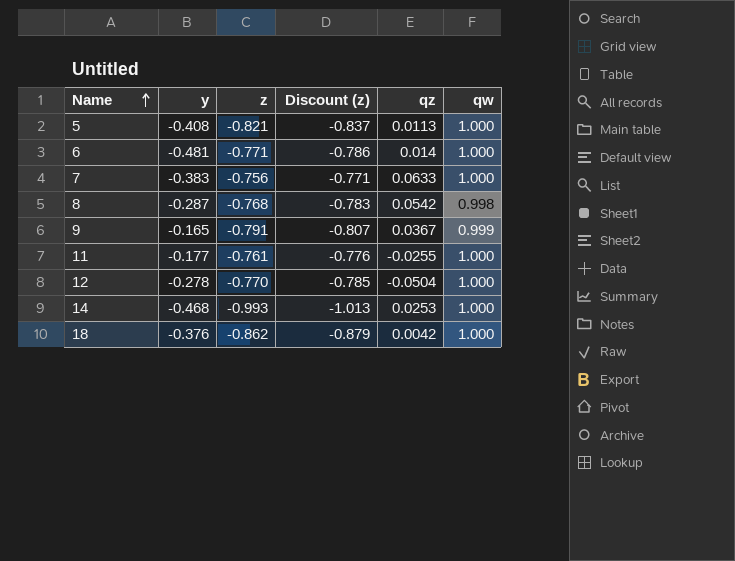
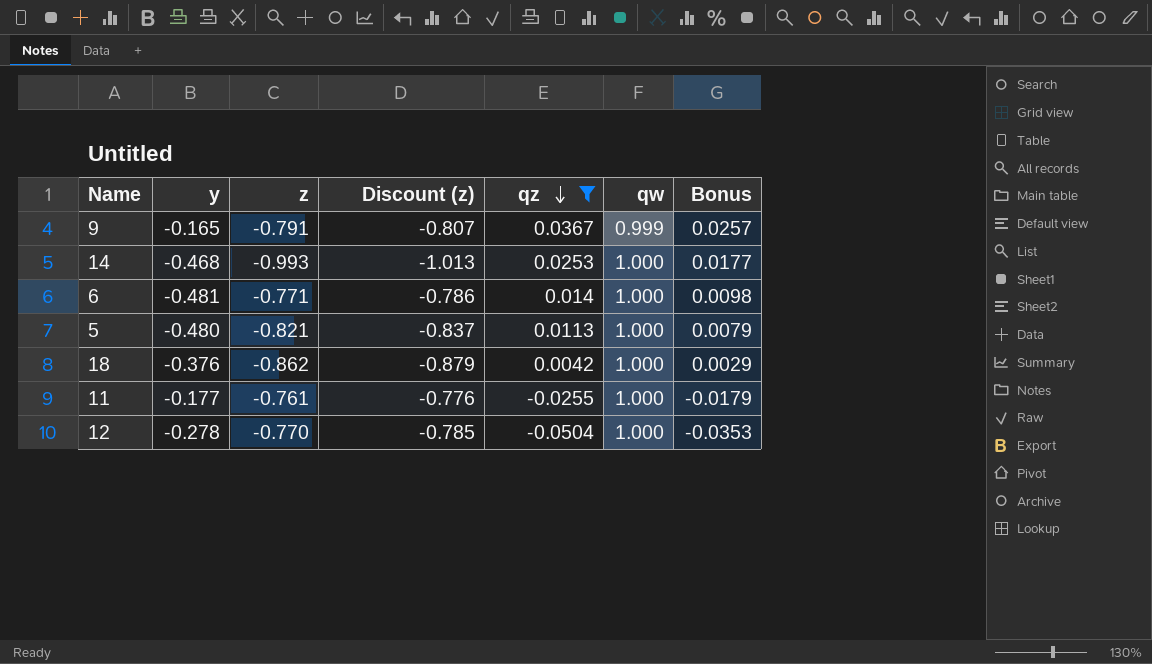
filter: none -> qz <= 0.0367
row order: Name ascending -> qz descending
column Bonus | formula: none -> [qz] * 0.7
5 | y: -0.408 -> -0.480

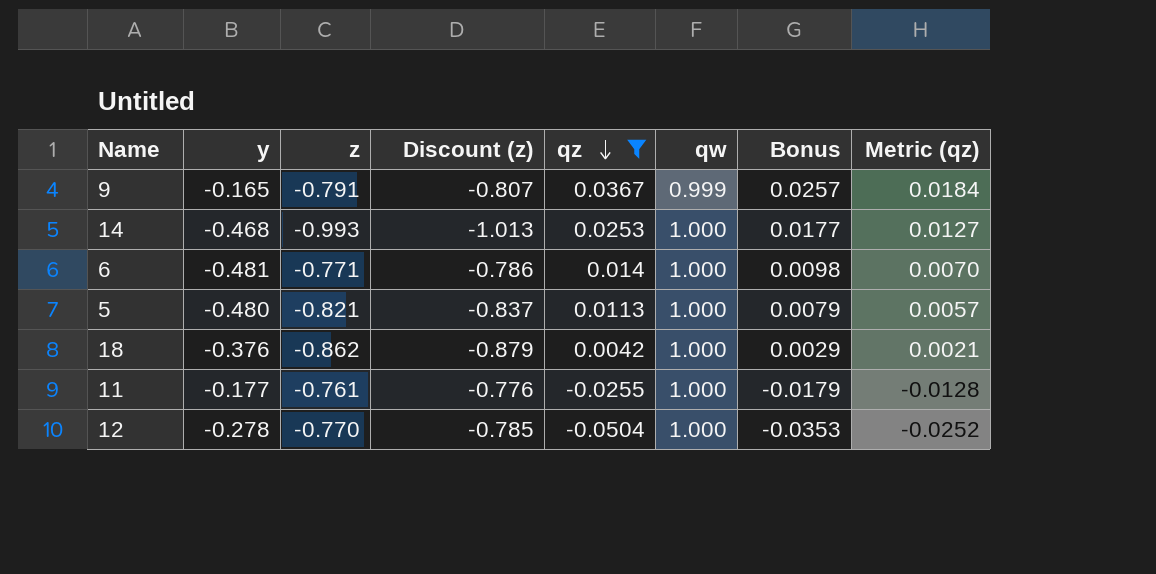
column Metric (qz) | formula: none -> [qz] * 0.5

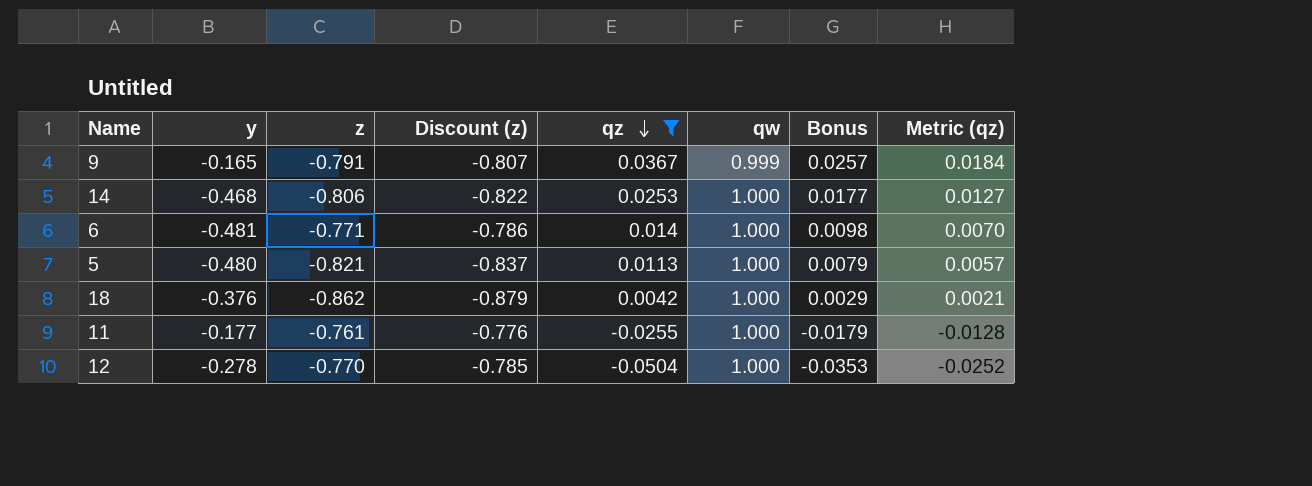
14 | z: -0.993 -> -0.806
14 | Discount (z): -1.013 -> -0.822

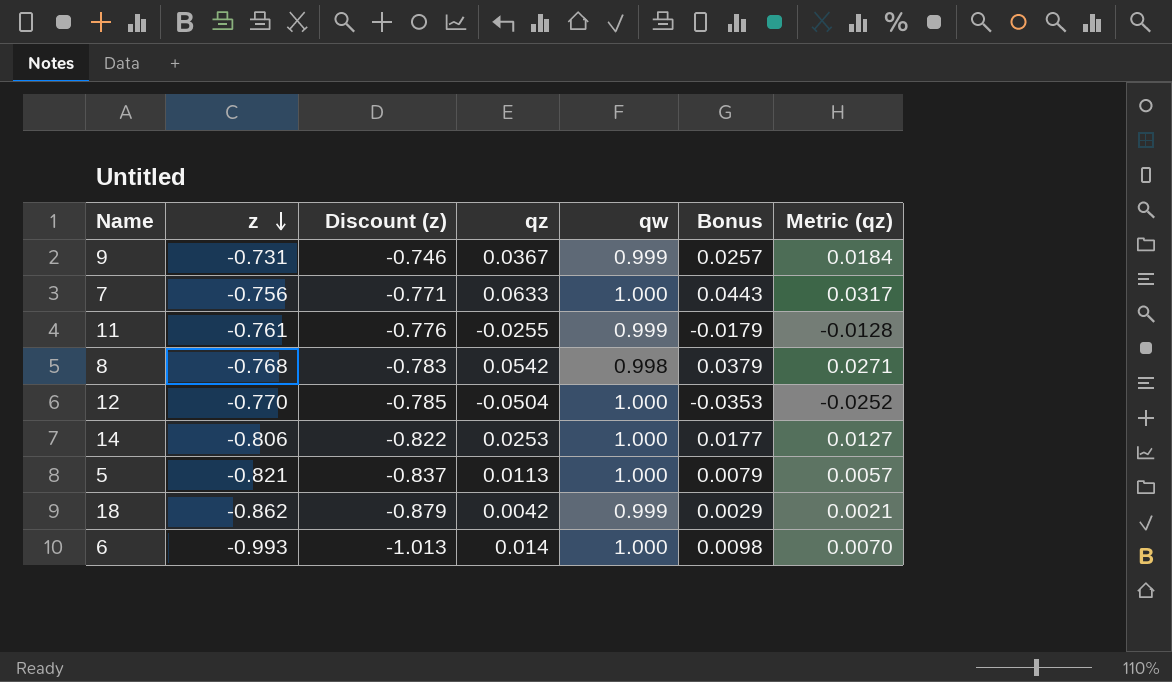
filter: qz <= 0.0367 -> none
row order: qz descending -> z descending
column y | position: 2 -> none
9 | z: -0.791 -> -0.731
9 | Discount (z): -0.807 -> -0.746
11 | qw: 1.000 -> 0.999
18 | qw: 1.000 -> 0.999
6 | z: -0.771 -> -0.993
6 | Discount (z): -0.786 -> -1.013

